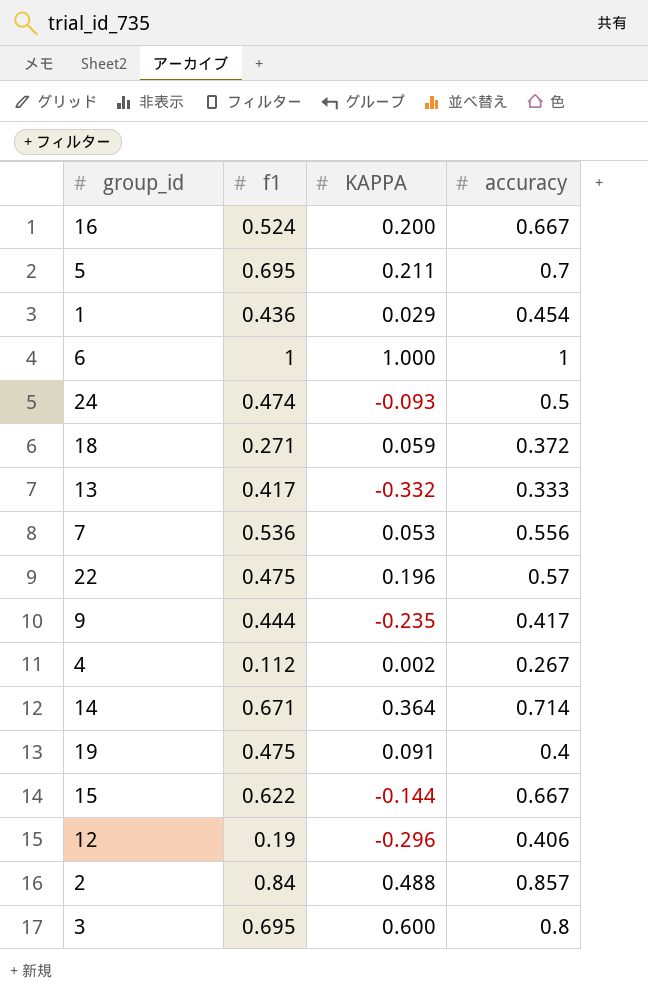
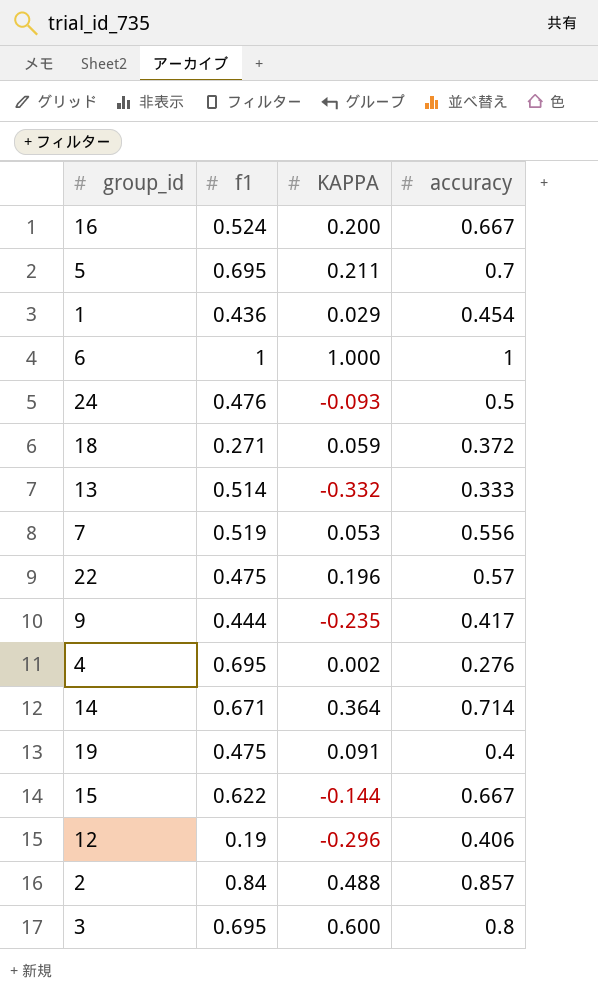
24 | f1: 0.474 -> 0.476
13 | f1: 0.417 -> 0.514
7 | f1: 0.536 -> 0.519
4 | f1: 0.112 -> 0.695
4 | accuracy: 0.267 -> 0.276

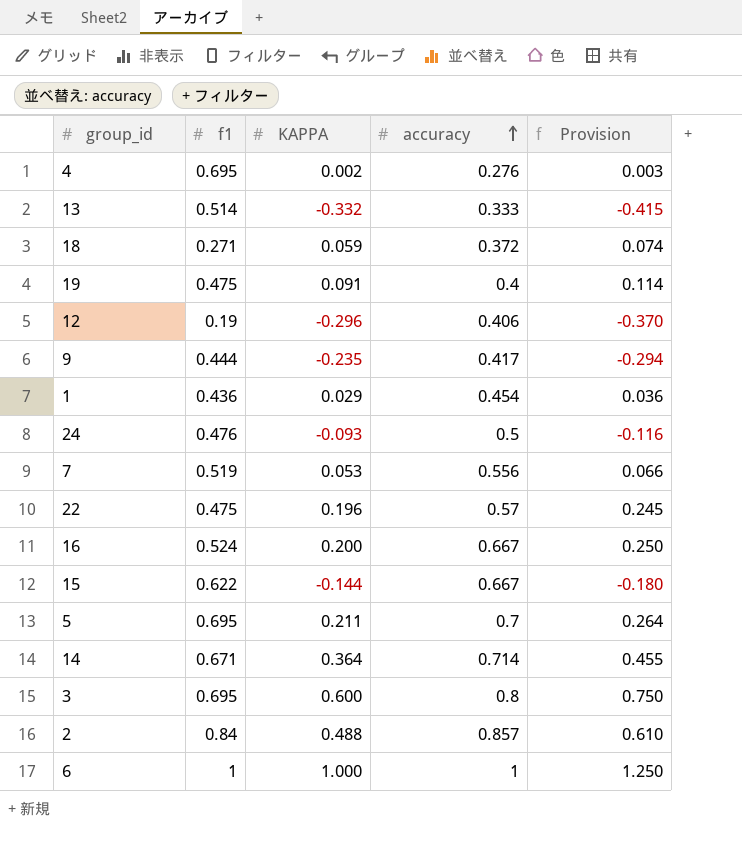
row order: none -> accuracy ascending
column Provision | formula: none -> [KAPPA] * 1.25

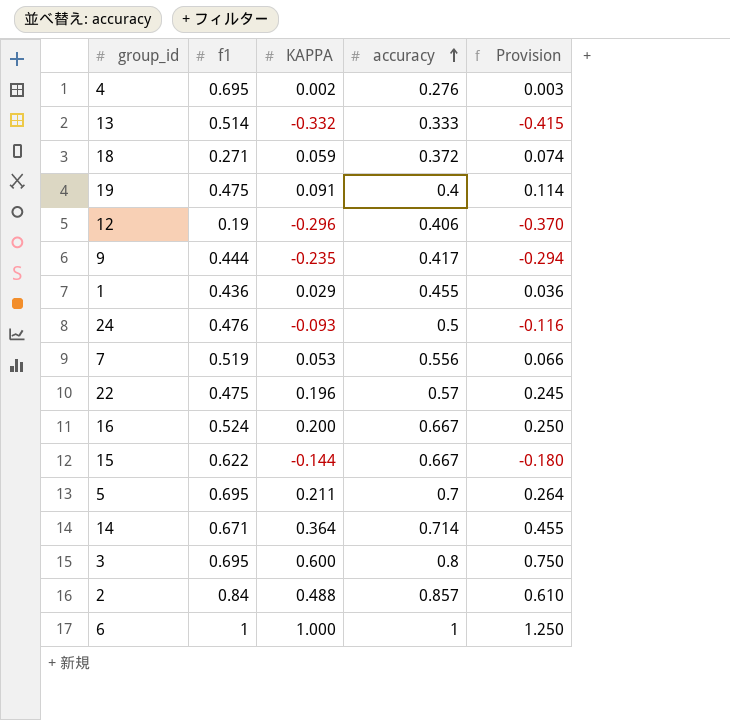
1 | accuracy: 0.454 -> 0.455

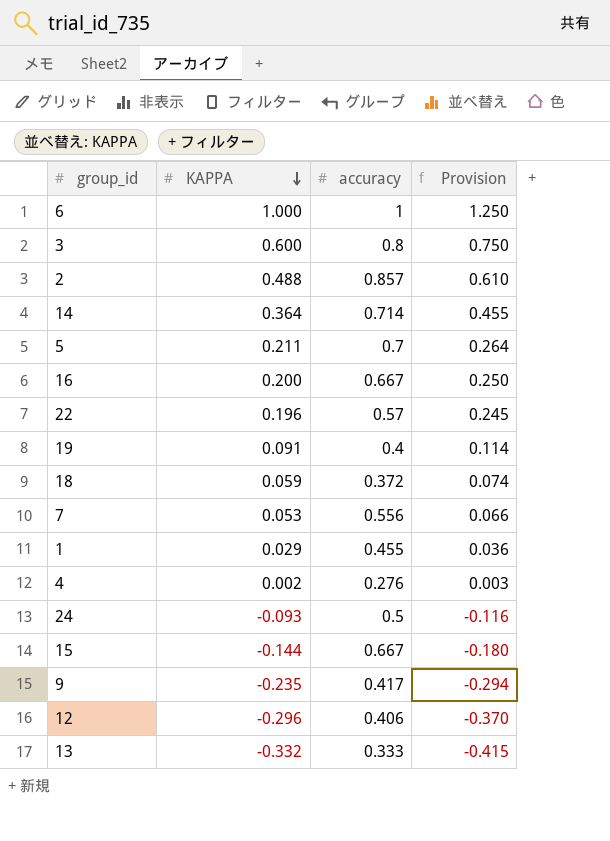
row order: accuracy ascending -> KAPPA descending
column f1 | position: 2 -> none

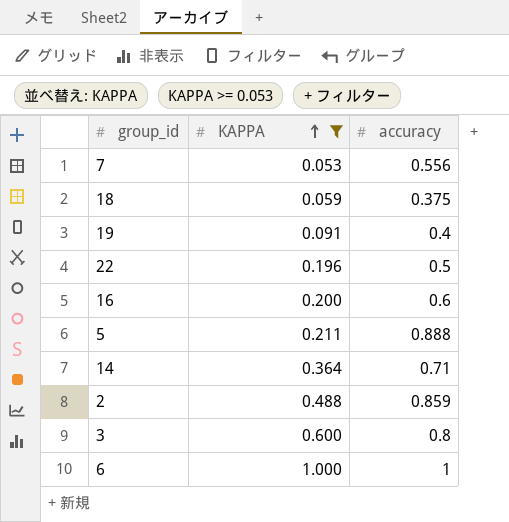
filter: none -> KAPPA >= 0.053
row order: KAPPA descending -> KAPPA ascending
column Provision | formula: [KAPPA] * 1.25 -> none
18 | accuracy: 0.372 -> 0.375
22 | accuracy: 0.57 -> 0.5
16 | accuracy: 0.667 -> 0.6
5 | accuracy: 0.7 -> 0.888
14 | accuracy: 0.714 -> 0.71
2 | accuracy: 0.857 -> 0.859

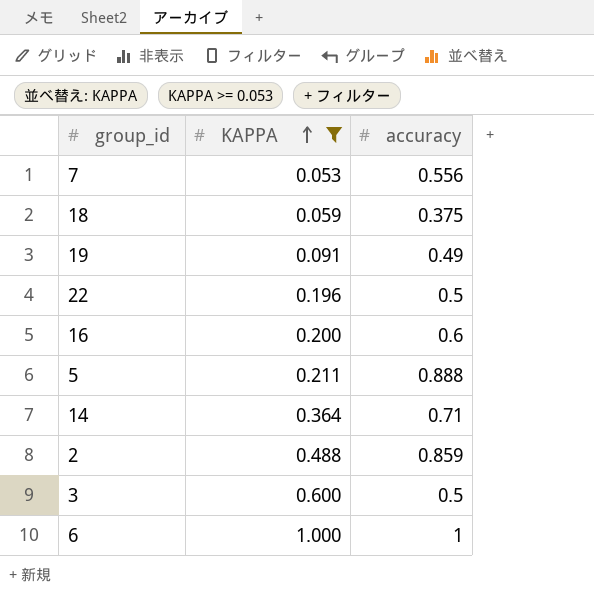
19 | accuracy: 0.4 -> 0.49
3 | accuracy: 0.8 -> 0.5

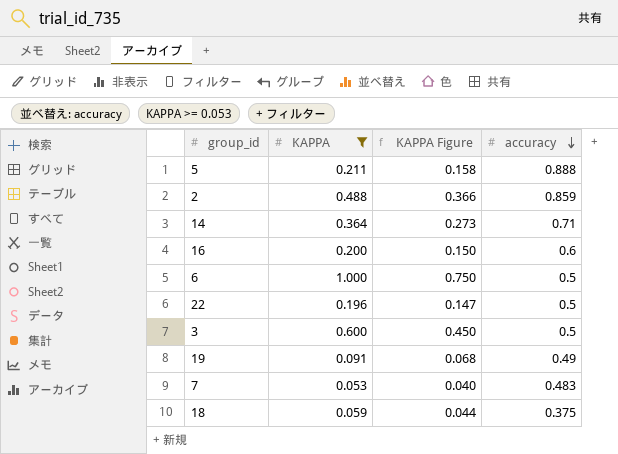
row order: KAPPA ascending -> accuracy descending
column KAPPA Figure | formula: none -> [KAPPA] * 0.75
6 | accuracy: 1 -> 0.5
7 | accuracy: 0.556 -> 0.483

